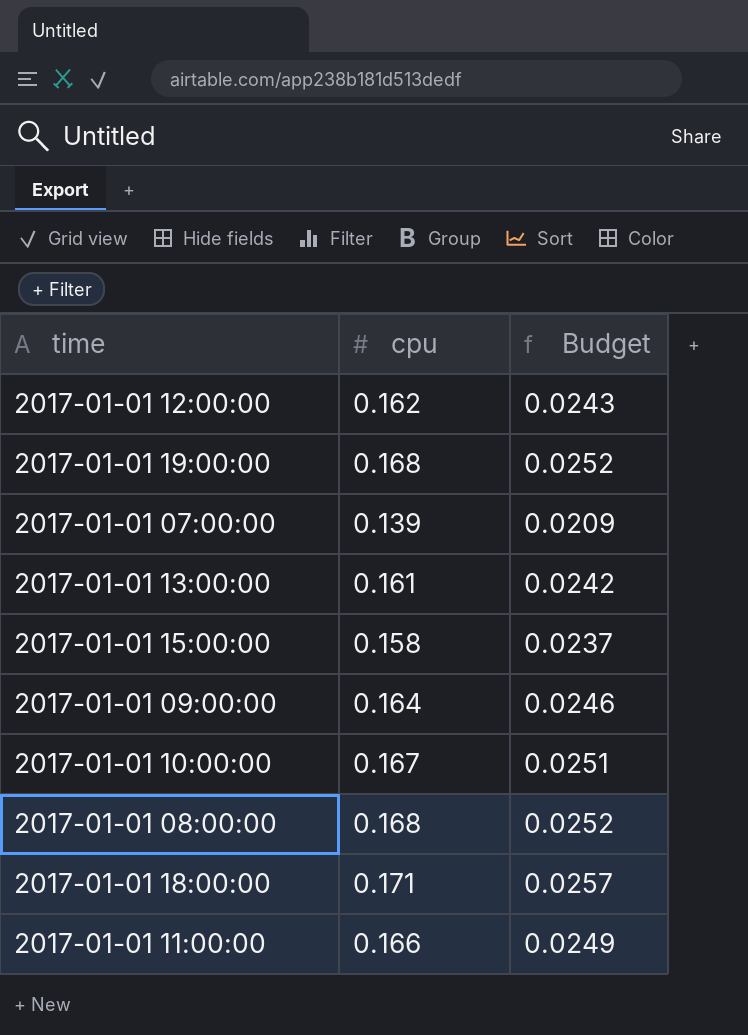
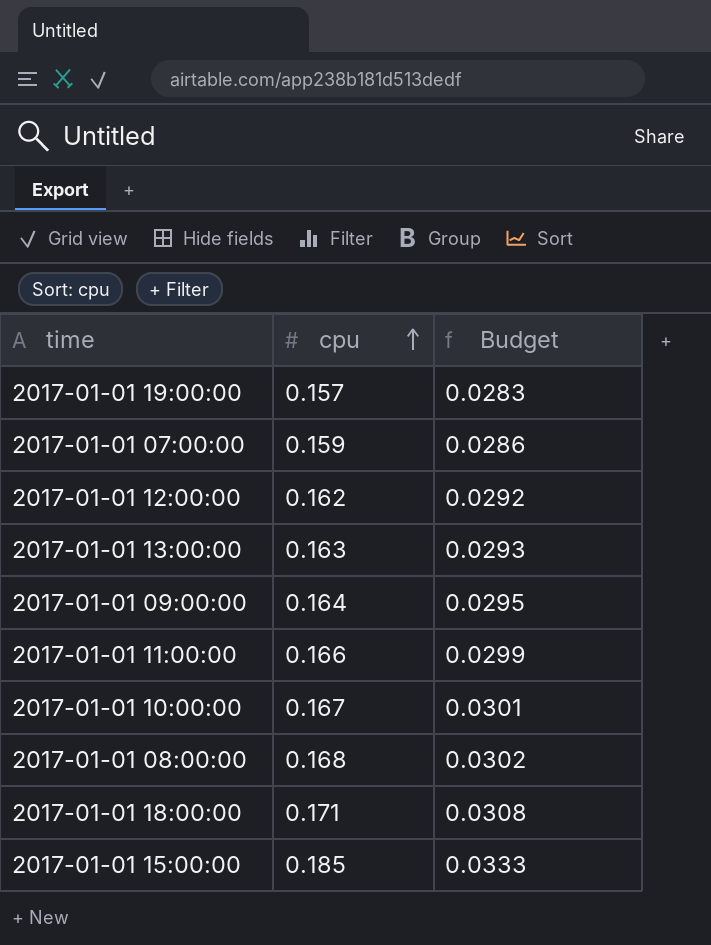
row order: none -> cpu ascending
column Budget | formula: [cpu] * 0.15 -> [cpu] * 0.18
2017-01-01 19:00:00 | cpu: 0.168 -> 0.157
2017-01-01 07:00:00 | cpu: 0.139 -> 0.159
2017-01-01 13:00:00 | cpu: 0.161 -> 0.163
2017-01-01 15:00:00 | cpu: 0.158 -> 0.185

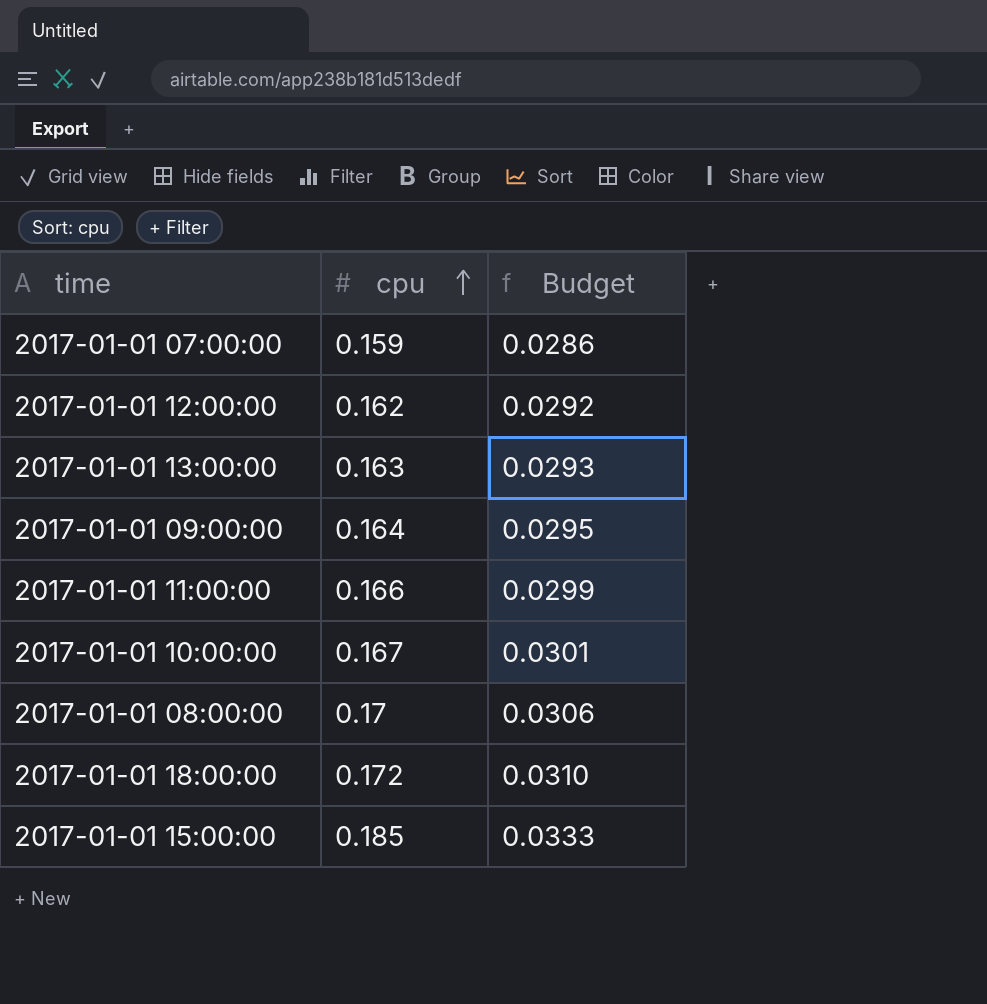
row 2017-01-01 19:00:00: 0.157 | 0.0283 -> none
2017-01-01 08:00:00 | cpu: 0.168 -> 0.17
2017-01-01 08:00:00 | Budget: 0.0302 -> 0.0306
2017-01-01 18:00:00 | cpu: 0.171 -> 0.172
2017-01-01 18:00:00 | Budget: 0.0308 -> 0.0310

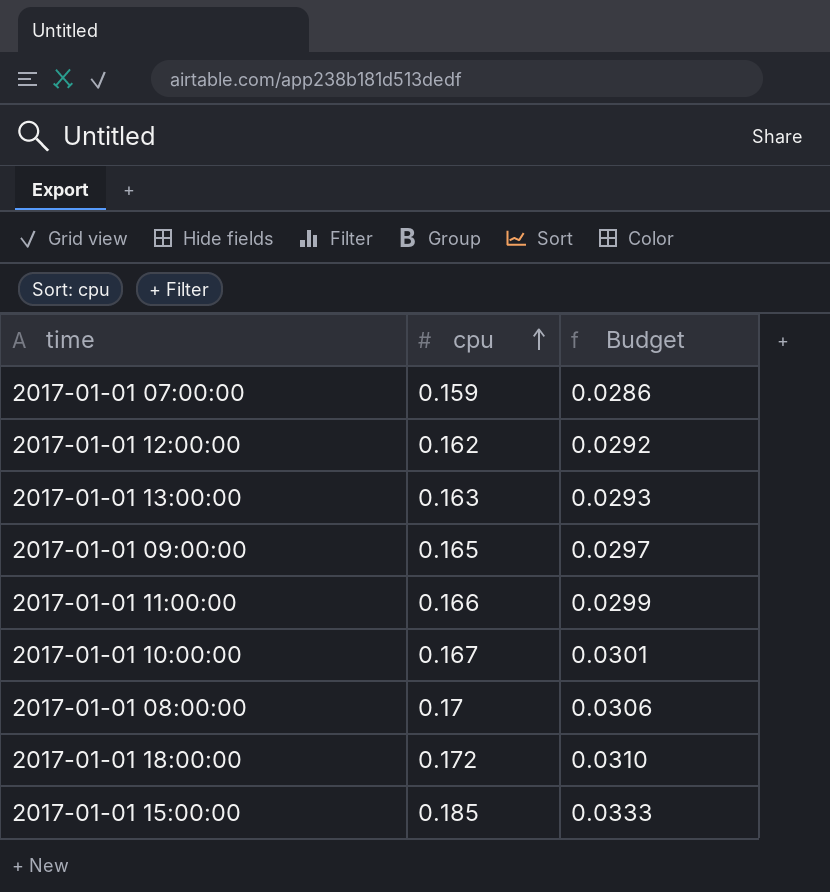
2017-01-01 09:00:00 | cpu: 0.164 -> 0.165
2017-01-01 09:00:00 | Budget: 0.0295 -> 0.0297

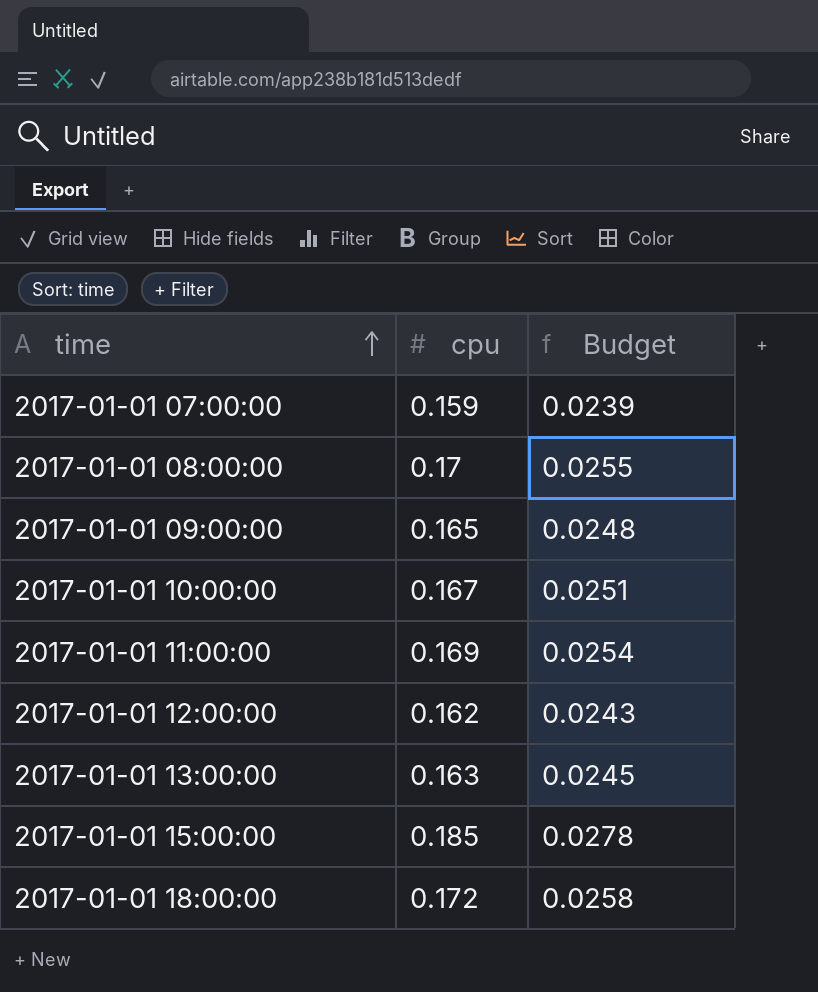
row order: cpu ascending -> time ascending
column Budget | formula: [cpu] * 0.18 -> [cpu] * 0.15
2017-01-01 11:00:00 | cpu: 0.166 -> 0.169

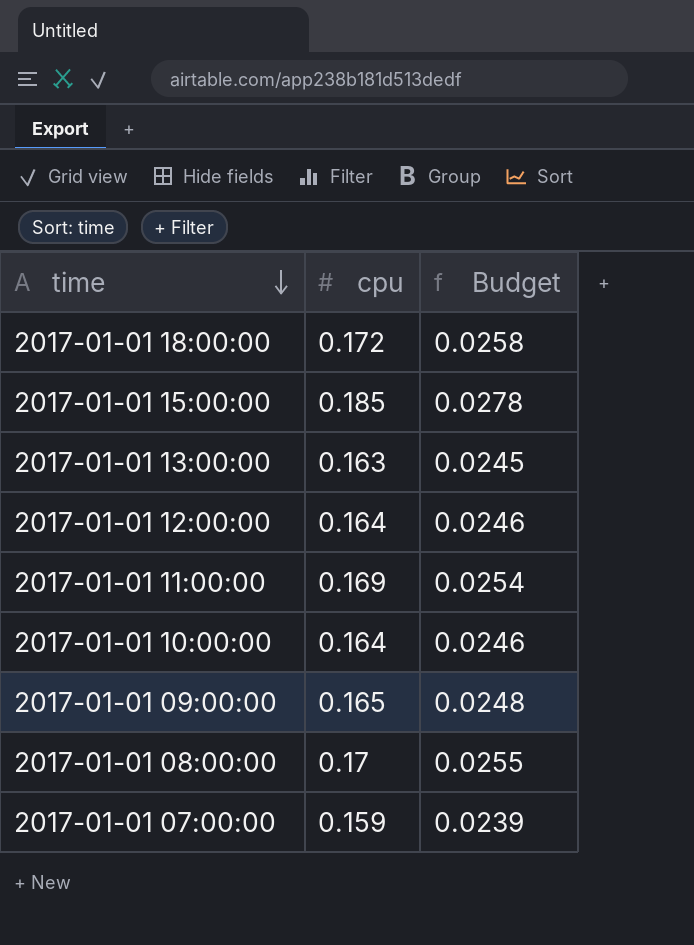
row order: time ascending -> time descending
2017-01-01 12:00:00 | cpu: 0.162 -> 0.164
2017-01-01 12:00:00 | Budget: 0.0243 -> 0.0246
2017-01-01 10:00:00 | cpu: 0.167 -> 0.164
2017-01-01 10:00:00 | Budget: 0.0251 -> 0.0246

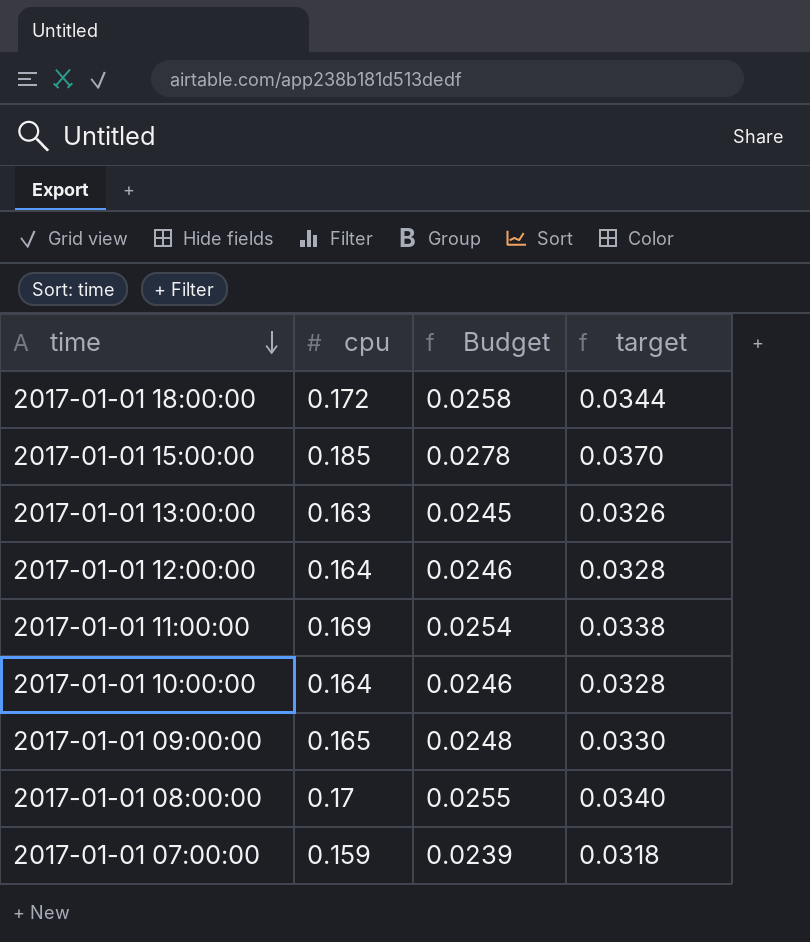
column target | formula: none -> [cpu] * 0.2

